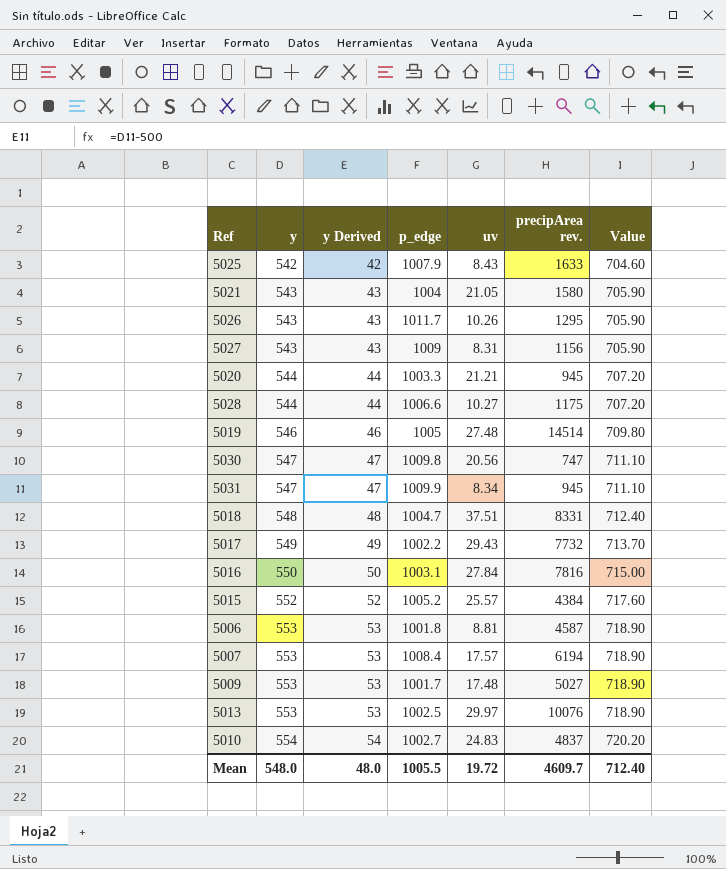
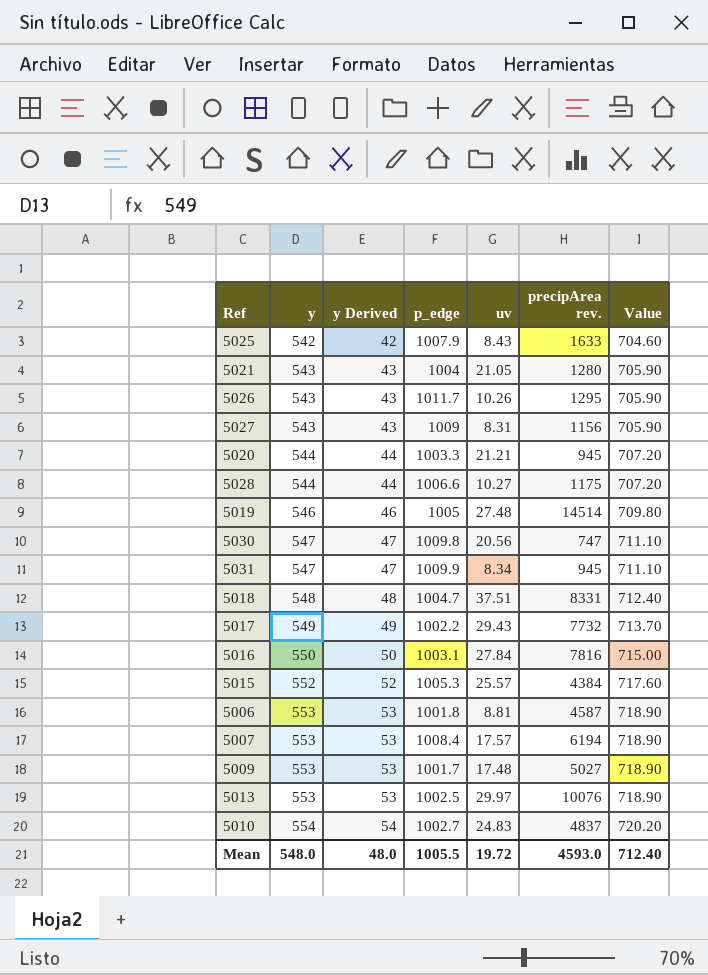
5021 | precipArea rev.: 1580 -> 1280
5015 | p_edge: 1005.2 -> 1005.3
Mean | precipArea rev.: 4609.7 -> 4593.0

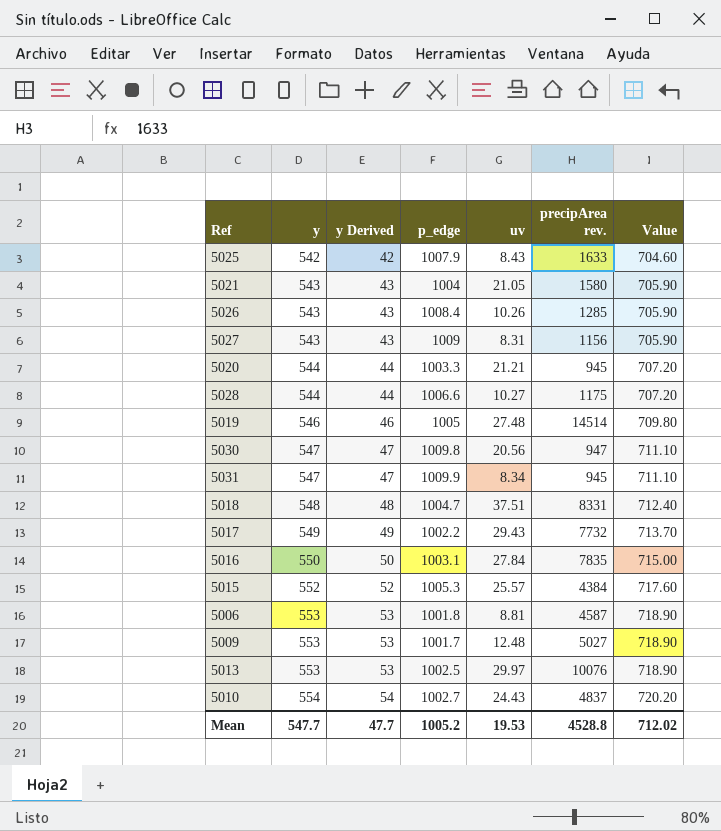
row 5007: 553 | 53 | 1008.4 | 17.57 | 6194 | 718.90 -> none
5021 | precipArea rev.: 1280 -> 1580
5026 | p_edge: 1011.7 -> 1008.4
5026 | precipArea rev.: 1295 -> 1285
5030 | precipArea rev.: 747 -> 947
5016 | precipArea rev.: 7816 -> 7835
5009 | uv: 17.48 -> 12.48
5010 | uv: 24.83 -> 24.43
Mean | y: 548.0 -> 547.7
Mean | y Derived: 48.0 -> 47.7
Mean | p_edge: 1005.5 -> 1005.2
Mean | uv: 19.72 -> 19.53
Mean | precipArea rev.: 4593.0 -> 4528.8
Mean | Value: 712.40 -> 712.02

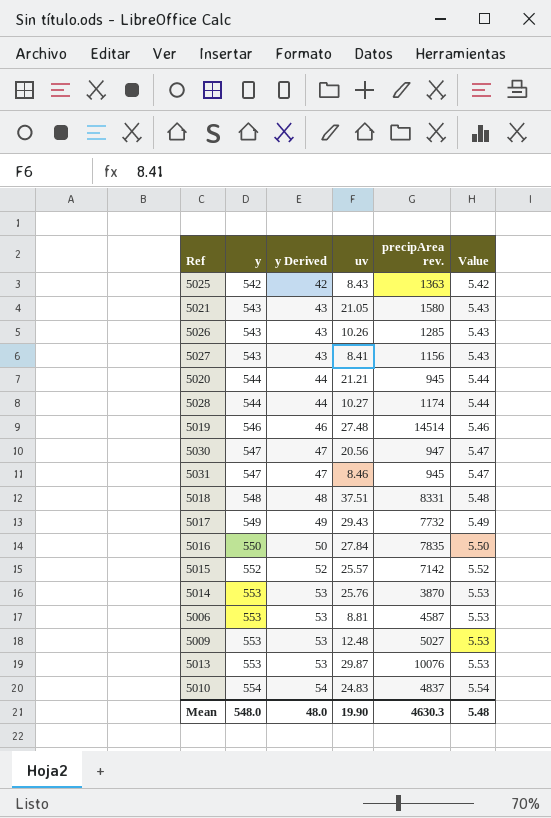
column p_edge | position: 4 -> none
column Value | formula: [y] * 1.3 -> [y] * 0.01
5025 | precipArea rev.: 1633 -> 1363
5027 | uv: 8.31 -> 8.41
5028 | precipArea rev.: 1175 -> 1174
5031 | uv: 8.34 -> 8.46
5015 | precipArea rev.: 4384 -> 7142
row 5014: none -> 553 | 53 | 25.76 | 3870 | 5.53
5013 | uv: 29.97 -> 29.87
5010 | uv: 24.43 -> 24.83
Mean | y: 547.7 -> 548.0
Mean | y Derived: 47.7 -> 48.0
Mean | uv: 19.53 -> 19.90
Mean | precipArea rev.: 4528.8 -> 4630.3
Mean | Value: 712.02 -> 5.48

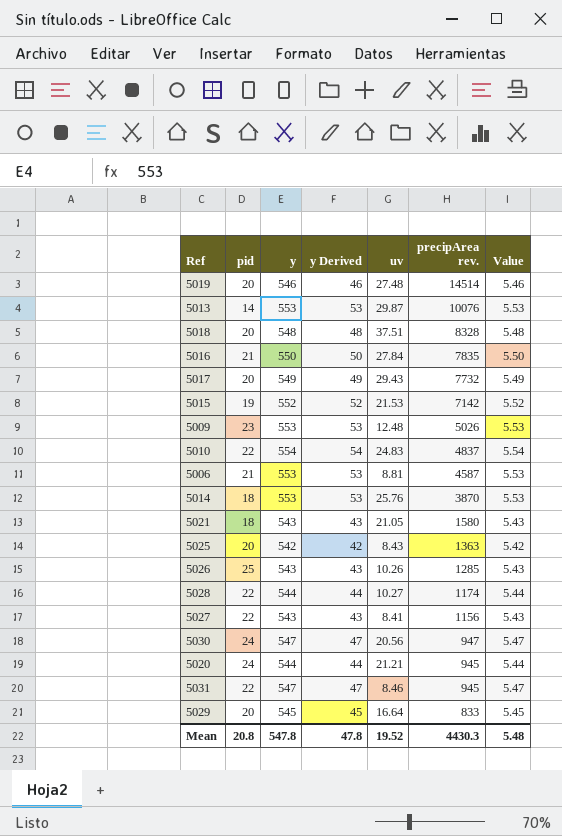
row order: y ascending -> precipArea rev. descending
column pid | position: none -> 2
5018 | precipArea rev.: 8331 -> 8328
5015 | uv: 25.57 -> 21.53
5009 | precipArea rev.: 5027 -> 5026
row 5029: none -> 20 | 545 | 45 | 16.64 | 833 | 5.45
Mean | y: 548.0 -> 547.8
Mean | y Derived: 48.0 -> 47.8
Mean | uv: 19.90 -> 19.52
Mean | precipArea rev.: 4630.3 -> 4430.3

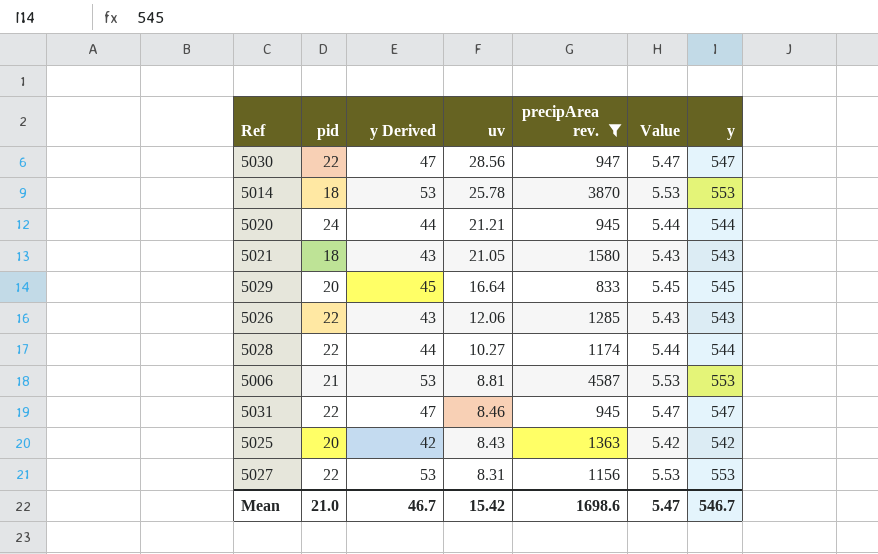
filter: none -> precipArea rev. <= 4587
row order: precipArea rev. descending -> uv descending
column y | position: 3 -> 7
5030 | pid: 24 -> 22
5030 | uv: 20.56 -> 28.56
5014 | uv: 25.76 -> 25.78
5026 | pid: 25 -> 22
5026 | uv: 10.26 -> 12.06
5027 | y Derived: 43 -> 53
5027 | uv: 8.41 -> 8.31
5027 | Value: 5.43 -> 5.53
5027 | y: 543 -> 553
Mean | pid: 20.8 -> 21.0
Mean | y Derived: 47.8 -> 46.7
Mean | uv: 19.52 -> 15.42
Mean | precipArea rev.: 4430.3 -> 1698.6
Mean | Value: 5.48 -> 5.47
Mean | y: 547.8 -> 546.7

